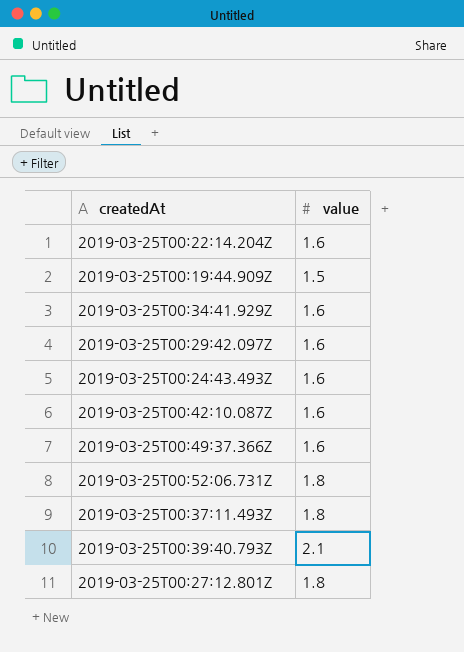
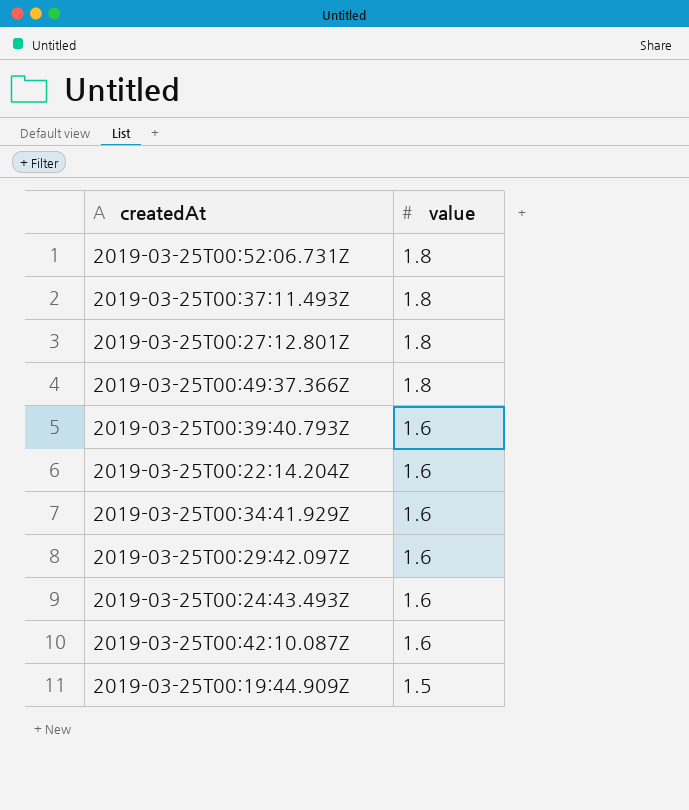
row order: none -> value descending
2019-03-25T00:49:37.366Z | value: 1.6 -> 1.8
2019-03-25T00:39:40.793Z | value: 2.1 -> 1.6

